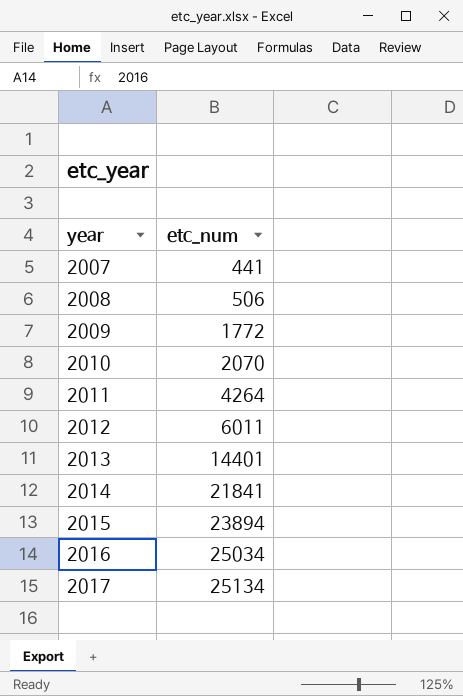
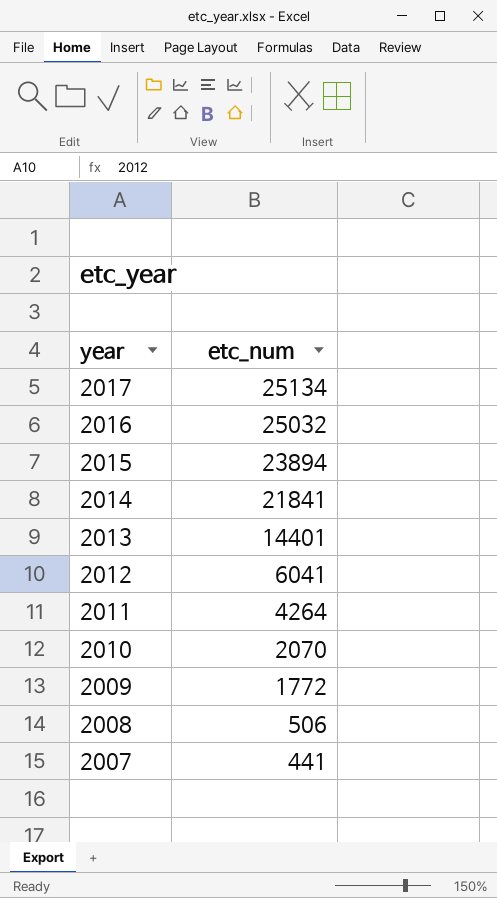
row order: year ascending -> year descending
2016 | etc_num: 25034 -> 25032
2012 | etc_num: 6011 -> 6041

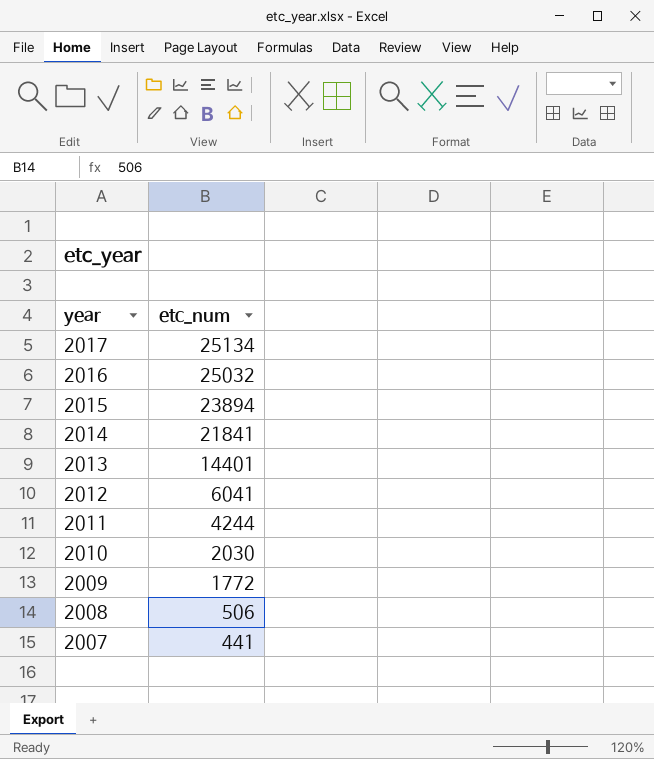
2011 | etc_num: 4264 -> 4244
2010 | etc_num: 2070 -> 2030

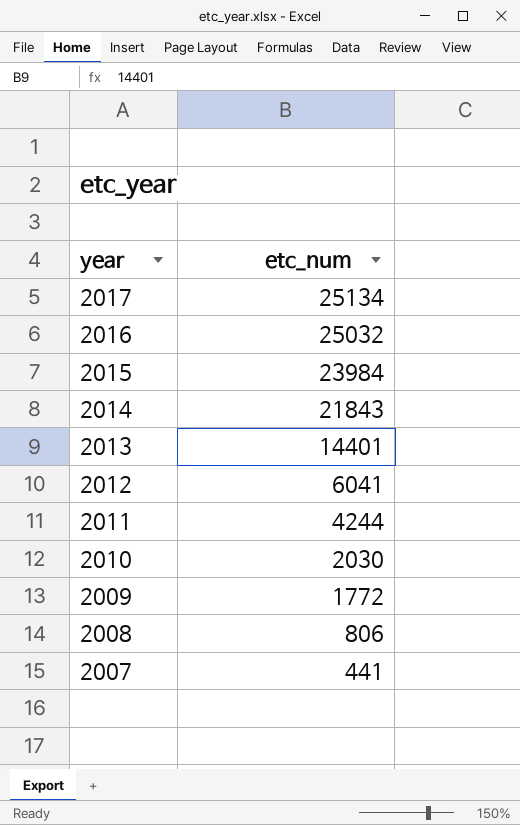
2015 | etc_num: 23894 -> 23984
2014 | etc_num: 21841 -> 21843
2008 | etc_num: 506 -> 806

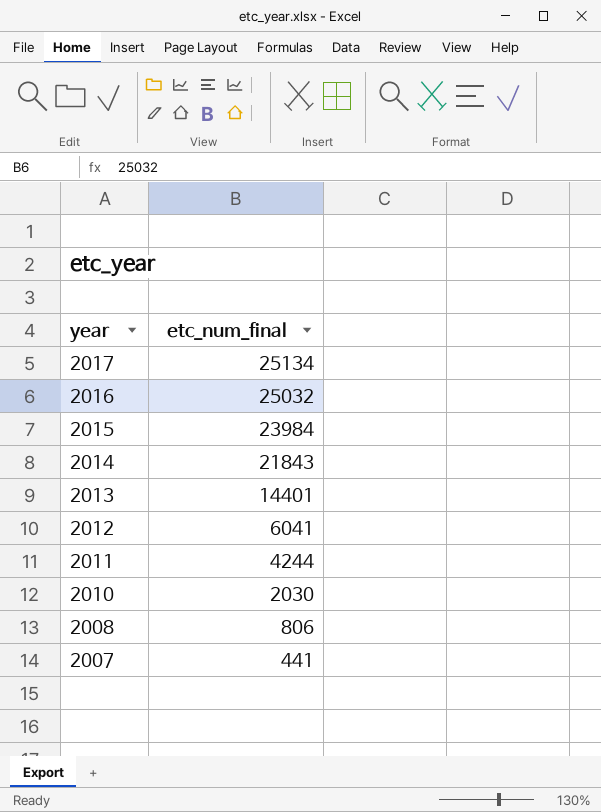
column name: etc_num -> etc_num_final
row 2009: 1772 -> none

